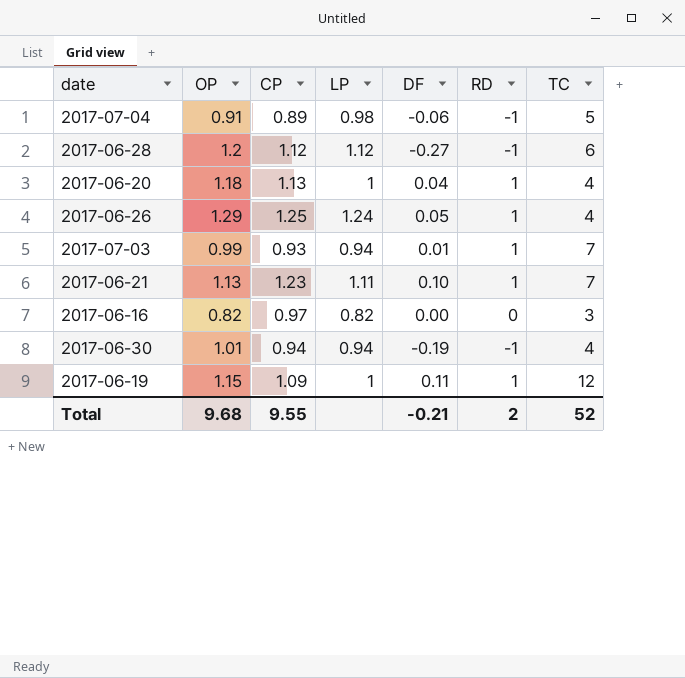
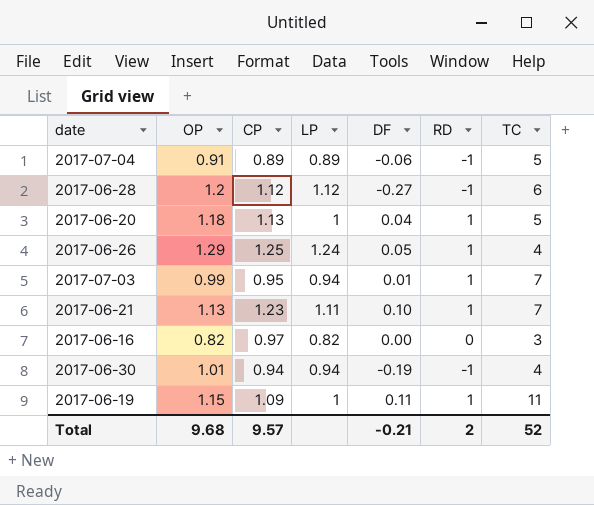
2017-07-04 | LP: 0.98 -> 0.89
2017-06-20 | TC: 4 -> 5
2017-07-03 | CP: 0.93 -> 0.95
2017-06-19 | TC: 12 -> 11
Total | CP: 9.55 -> 9.57

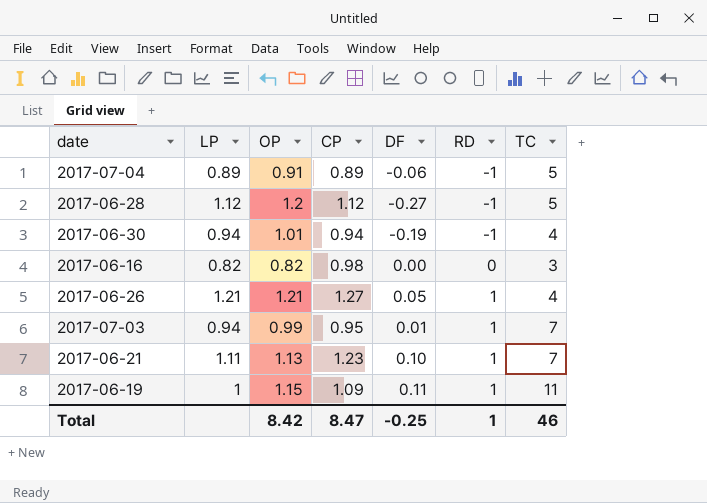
row order: none -> RD ascending
column LP | position: 4 -> 2
row 2017-06-20: 1.18 | 1.13 | 1 | 0.04 | 1 | 5 -> none
2017-06-28 | TC: 6 -> 5
2017-06-16 | CP: 0.97 -> 0.98
2017-06-26 | LP: 1.24 -> 1.21
2017-06-26 | OP: 1.29 -> 1.21
2017-06-26 | CP: 1.25 -> 1.27
Total | OP: 9.68 -> 8.42
Total | CP: 9.57 -> 8.47
Total | DF: -0.21 -> -0.25
Total | RD: 2 -> 1
Total | TC: 52 -> 46

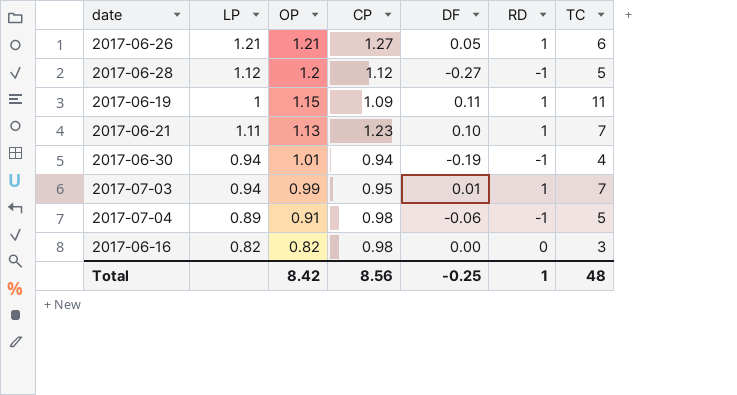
row order: RD ascending -> OP descending
2017-06-26 | TC: 4 -> 6
2017-07-04 | CP: 0.89 -> 0.98
Total | CP: 8.47 -> 8.56
Total | TC: 46 -> 48

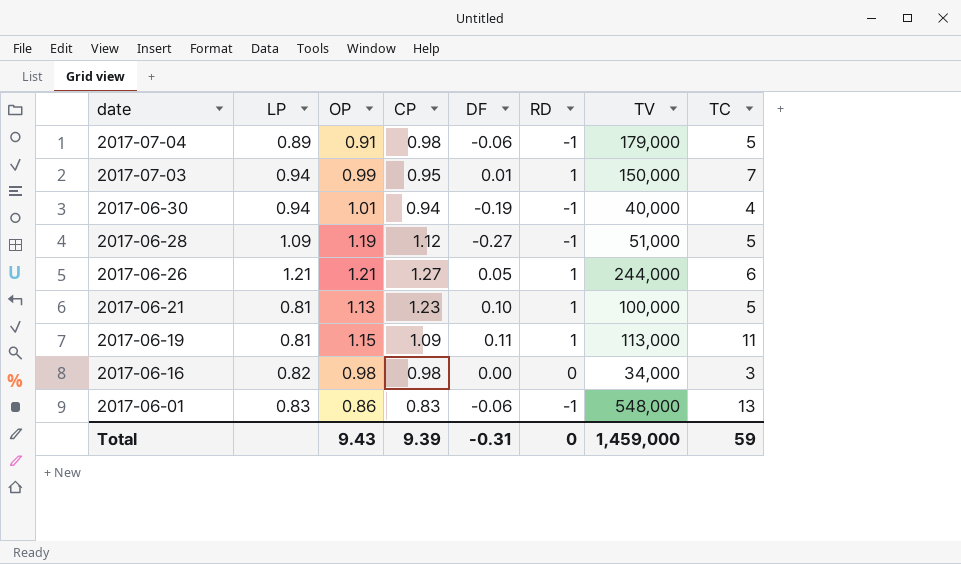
row order: OP descending -> date descending
column TV | position: none -> 7
2017-06-28 | LP: 1.12 -> 1.09
2017-06-28 | OP: 1.2 -> 1.19
2017-06-21 | LP: 1.11 -> 0.81
2017-06-21 | TC: 7 -> 5
2017-06-19 | LP: 1 -> 0.81
2017-06-16 | OP: 0.82 -> 0.98
row 2017-06-01: none -> 0.83 | 0.86 | 0.83 | -0.06 | -1 | 548,000 | 13
Total | OP: 8.42 -> 9.43
Total | CP: 8.56 -> 9.39
Total | DF: -0.25 -> -0.31
Total | RD: 1 -> 0
Total | TC: 48 -> 59

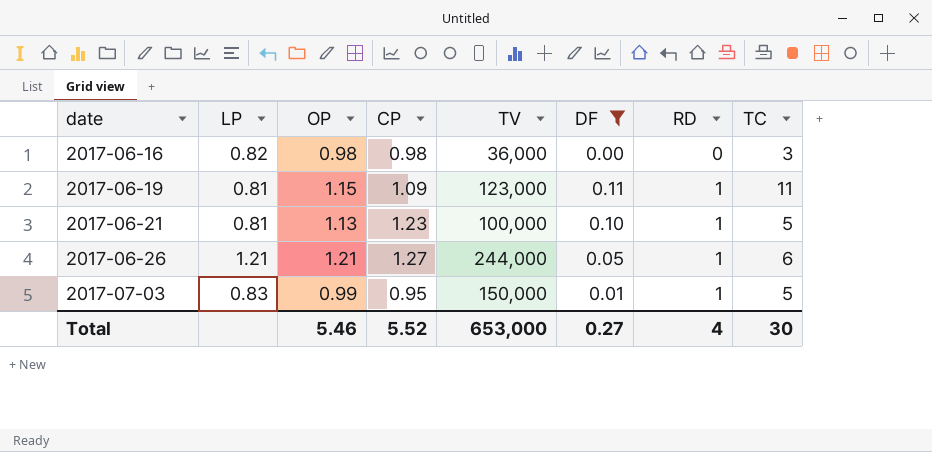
filter: none -> DF >= 0.00
row order: date descending -> date ascending
column TV | position: 7 -> 5
2017-06-16 | TV: 34,000 -> 36,000
2017-06-19 | TV: 113,000 -> 123,000
2017-07-03 | LP: 0.94 -> 0.83
2017-07-03 | TC: 7 -> 5
Total | OP: 9.43 -> 5.46
Total | CP: 9.39 -> 5.52
Total | TV: 1,459,000 -> 653,000
Total | DF: -0.31 -> 0.27
Total | RD: 0 -> 4
Total | TC: 59 -> 30

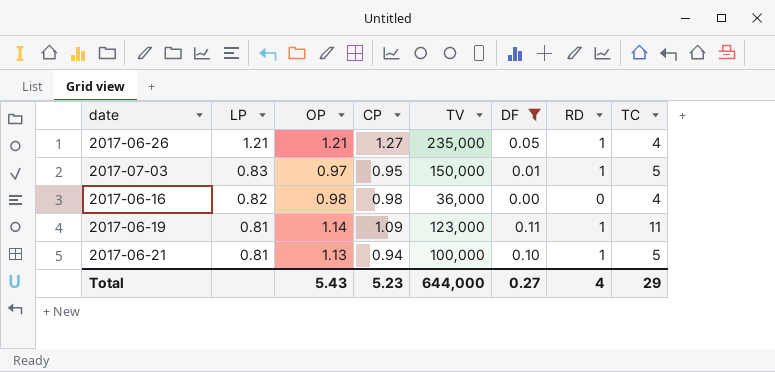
row order: date ascending -> LP descending
2017-06-26 | TV: 244,000 -> 235,000
2017-06-26 | TC: 6 -> 4
2017-07-03 | OP: 0.99 -> 0.97
2017-06-16 | TC: 3 -> 4
2017-06-19 | OP: 1.15 -> 1.14
2017-06-21 | CP: 1.23 -> 0.94
Total | OP: 5.46 -> 5.43
Total | CP: 5.52 -> 5.23
Total | TV: 653,000 -> 644,000
Total | TC: 30 -> 29

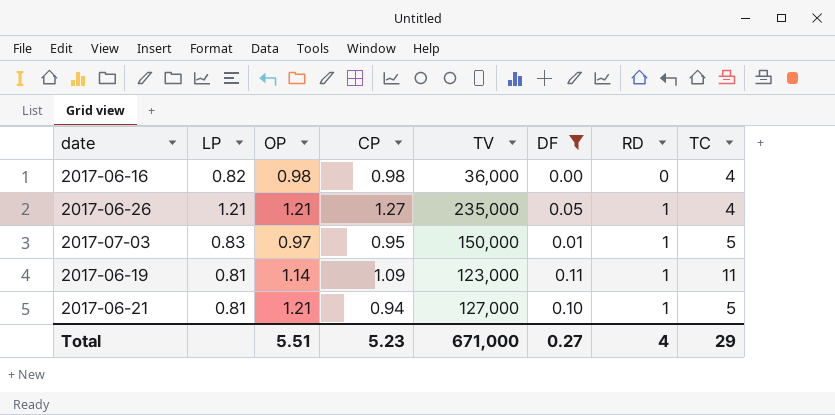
row order: LP descending -> RD ascending
2017-06-21 | OP: 1.13 -> 1.21
2017-06-21 | TV: 100,000 -> 127,000
Total | OP: 5.43 -> 5.51
Total | TV: 644,000 -> 671,000

